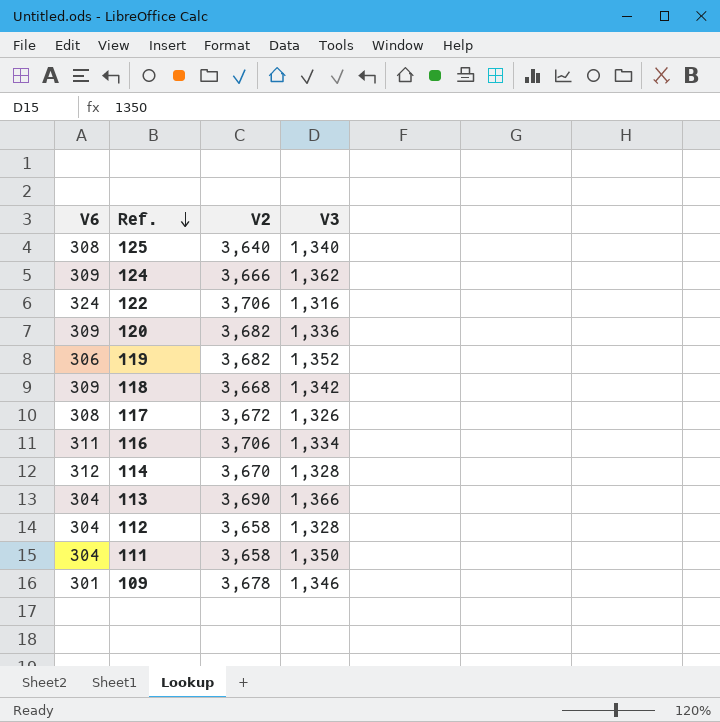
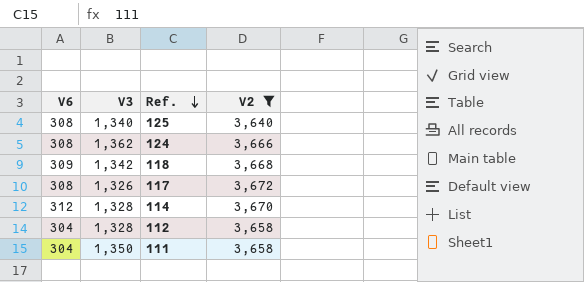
filter: none -> V2 <= 3,672
column V3 | position: 4 -> 2
124 | V6: 309 -> 308

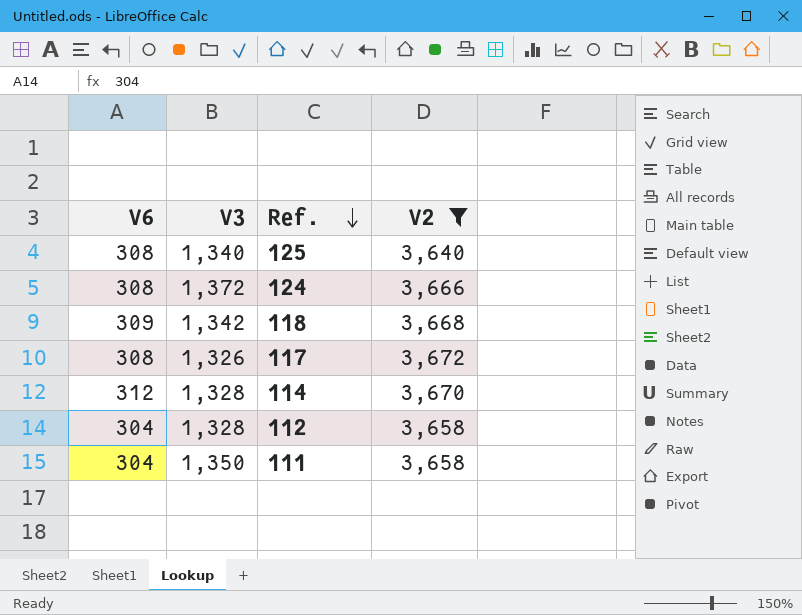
124 | V3: 1,362 -> 1,372

